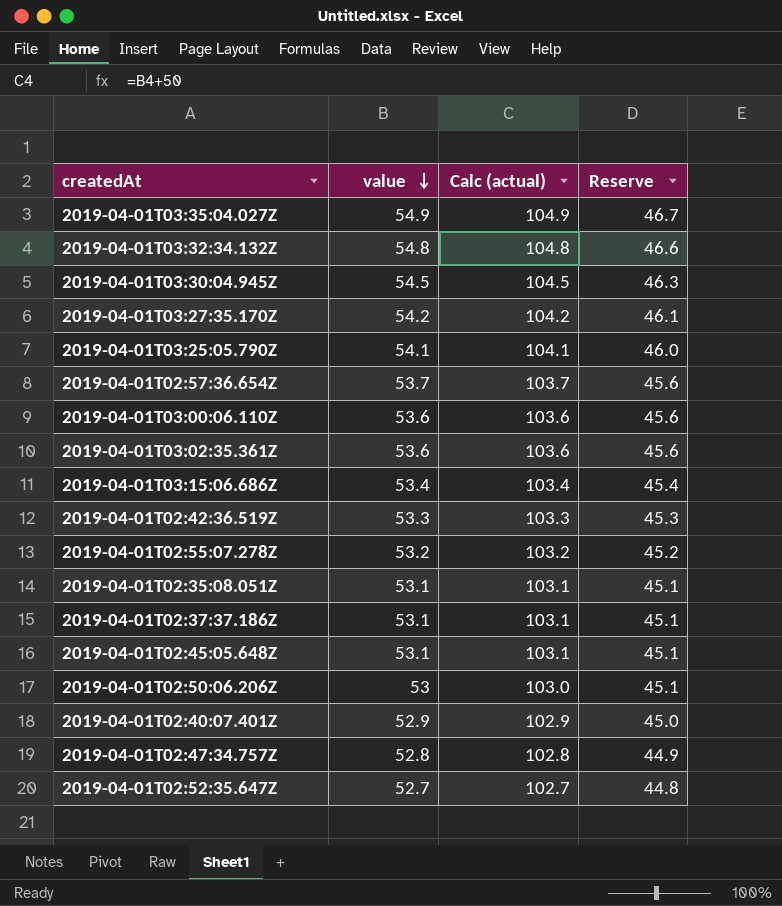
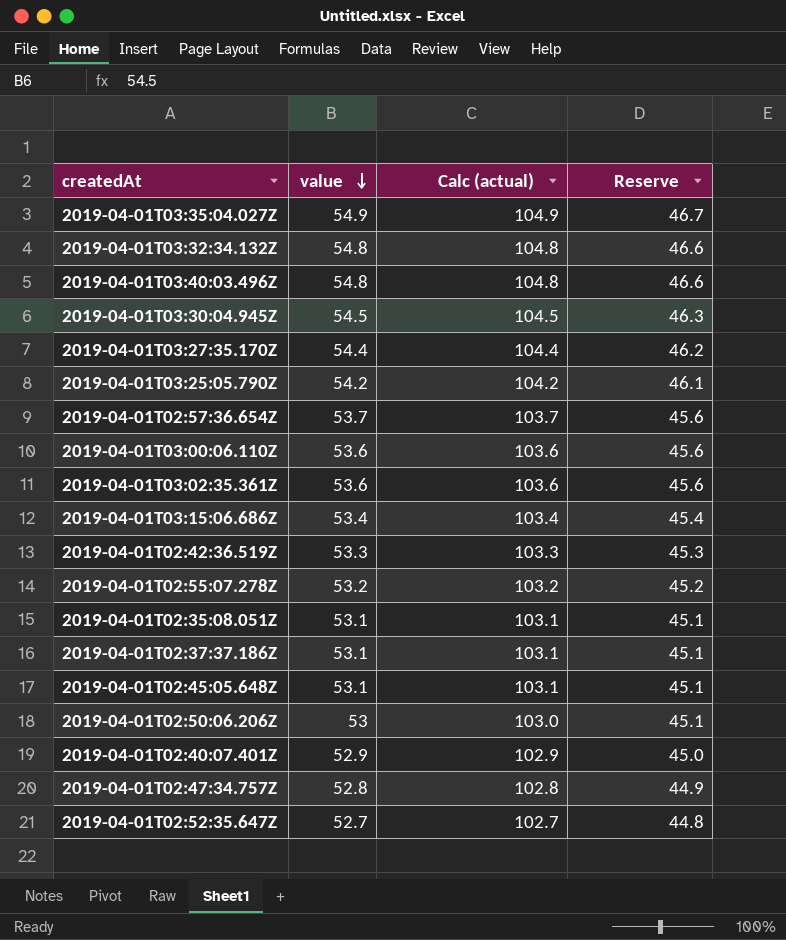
row 2019-04-01T03:40:03.496Z: none -> 54.8 | 104.8 | 46.6
2019-04-01T03:27:35.170Z | value: 54.2 -> 54.4
2019-04-01T03:27:35.170Z | Calc (actual): 104.2 -> 104.4
2019-04-01T03:27:35.170Z | Reserve: 46.1 -> 46.2
2019-04-01T03:25:05.790Z | value: 54.1 -> 54.2
2019-04-01T03:25:05.790Z | Calc (actual): 104.1 -> 104.2
2019-04-01T03:25:05.790Z | Reserve: 46.0 -> 46.1

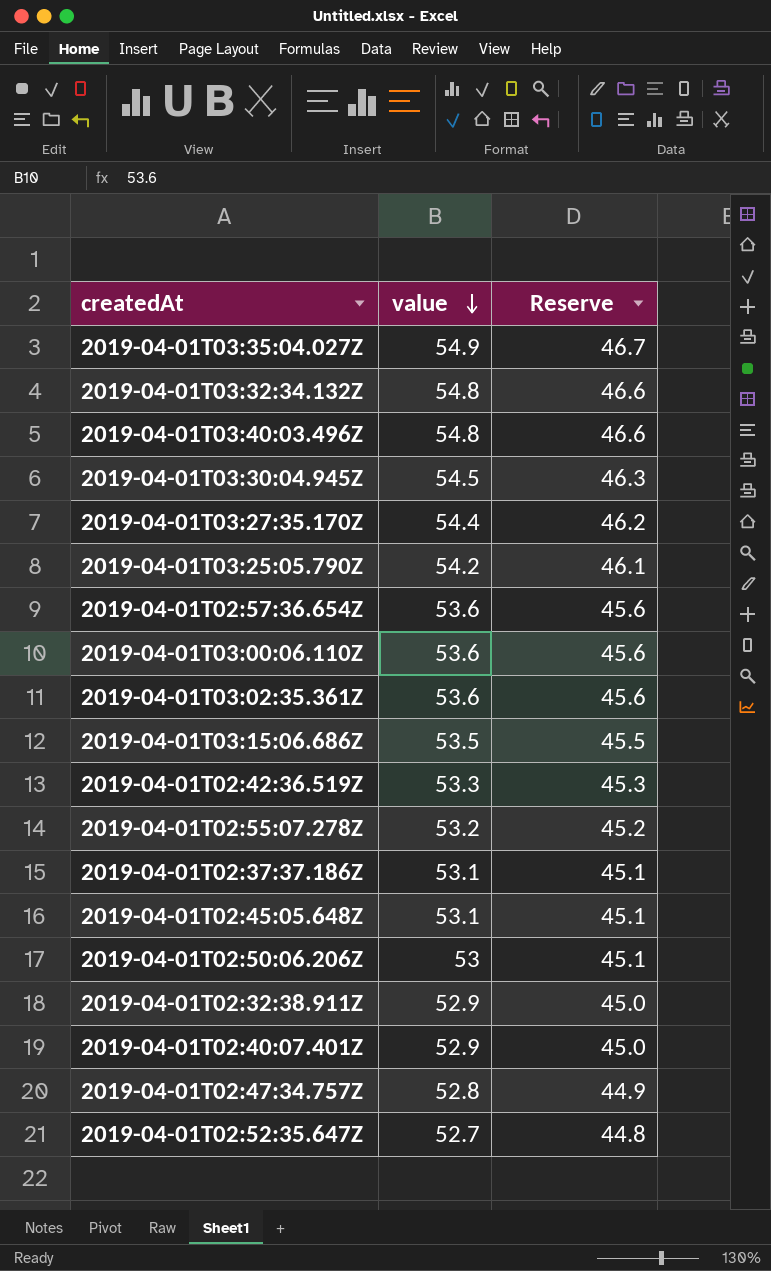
column Calc (actual) | formula: [value] + 50 -> none
row 2019-04-01T02:35:08.051Z: 53.1 | 103.1 | 45.1 -> none
2019-04-01T02:57:36.654Z | value: 53.7 -> 53.6
2019-04-01T03:15:06.686Z | value: 53.4 -> 53.5
2019-04-01T03:15:06.686Z | Reserve: 45.4 -> 45.5
row 2019-04-01T02:32:38.911Z: none -> 52.9 | 45.0

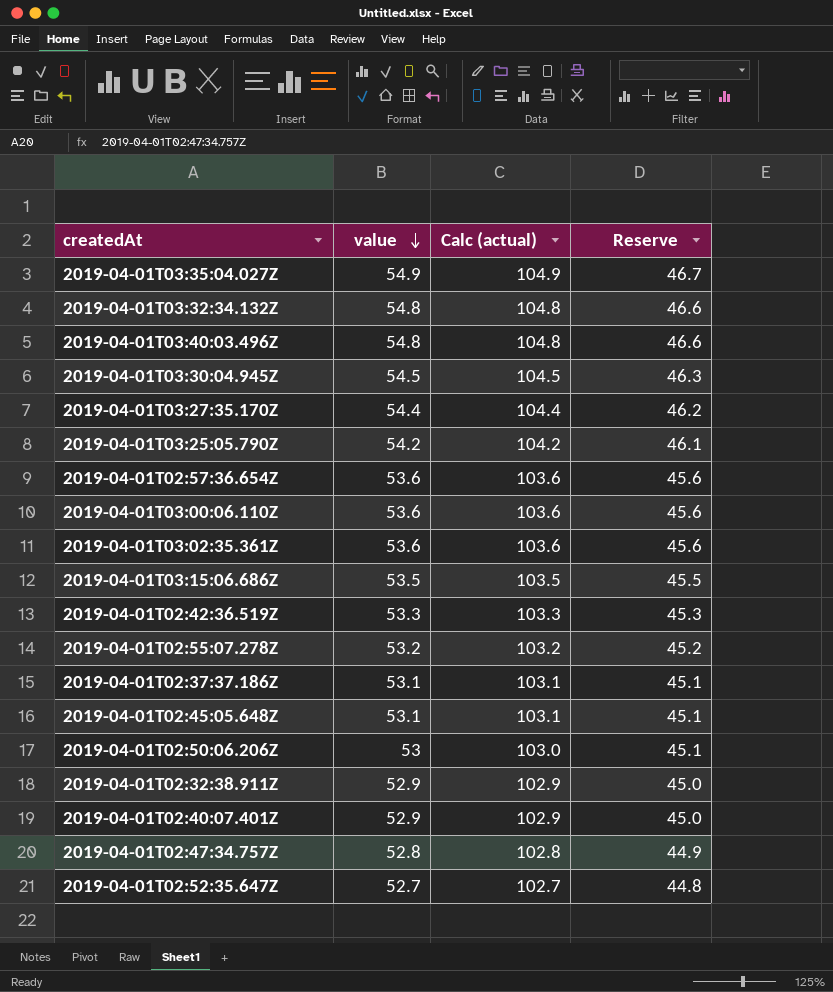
column Calc (actual) | formula: none -> [value] + 50

